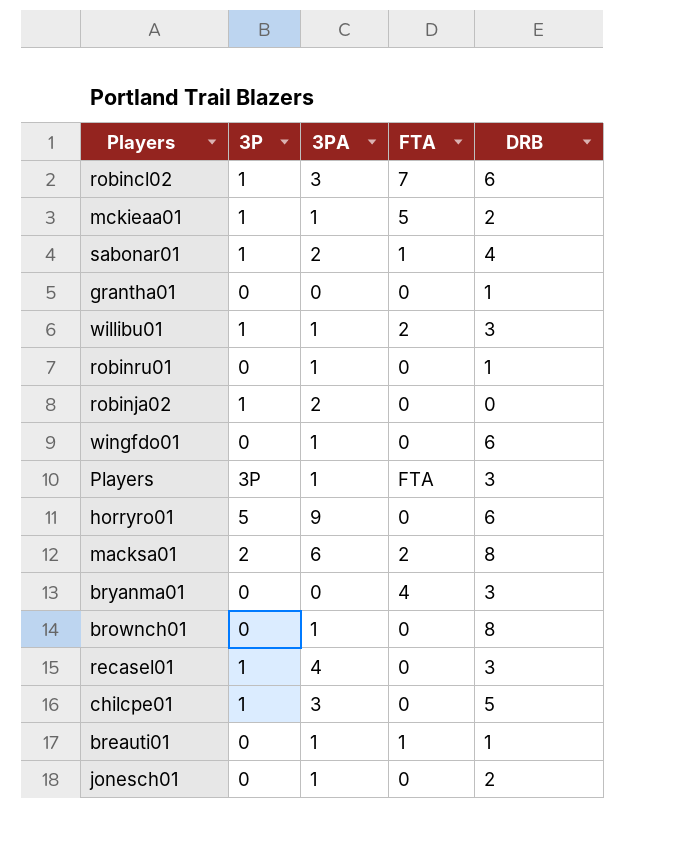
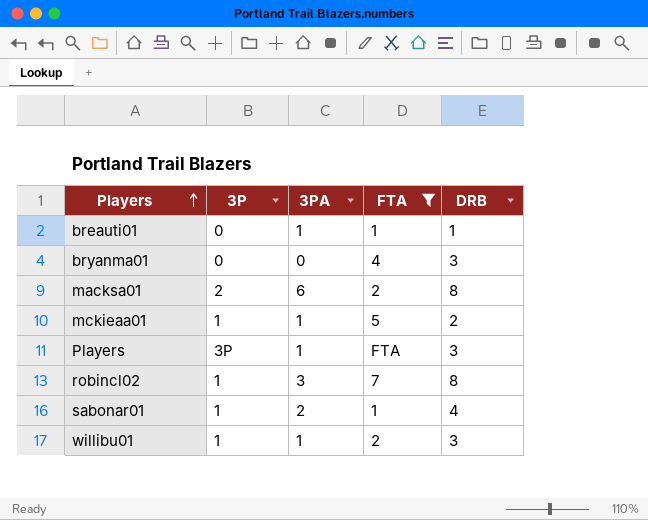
filter: none -> FTA != 0
row order: none -> Players ascending
robincl02 | DRB: 6 -> 8

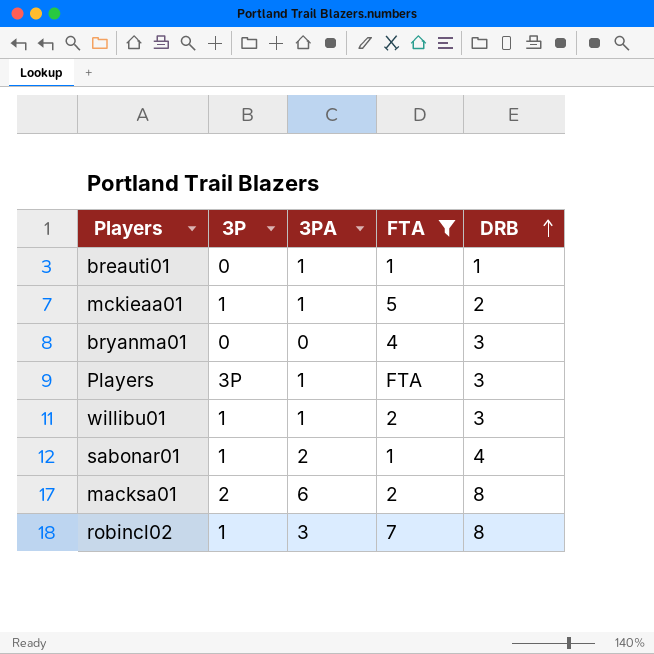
row order: Players ascending -> DRB ascending

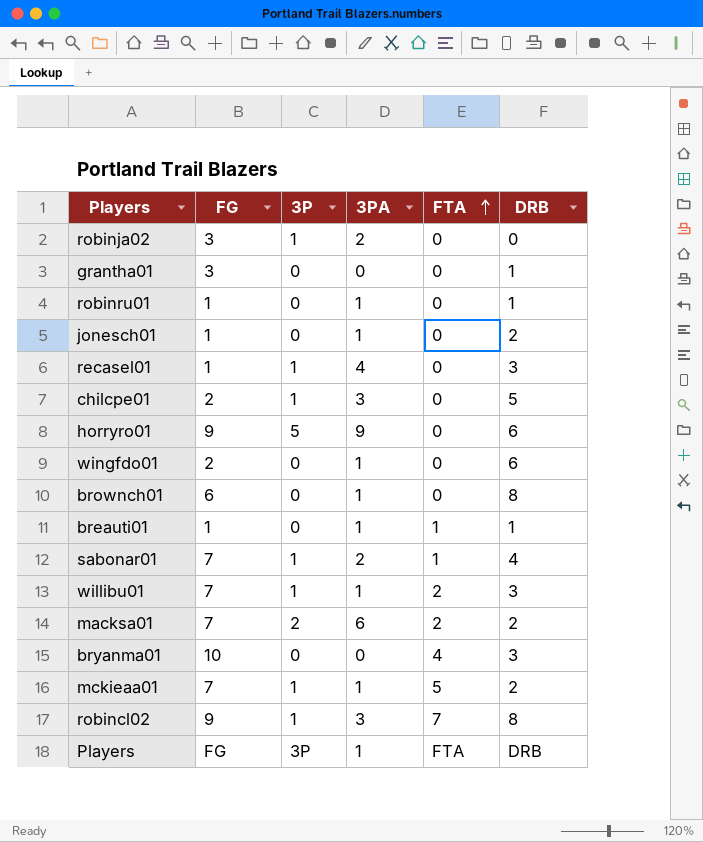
filter: FTA != 0 -> none
row order: DRB ascending -> FTA ascending
column FG | position: none -> 2
macksa01 | DRB: 8 -> 2
Players | DRB: 3 -> DRB

